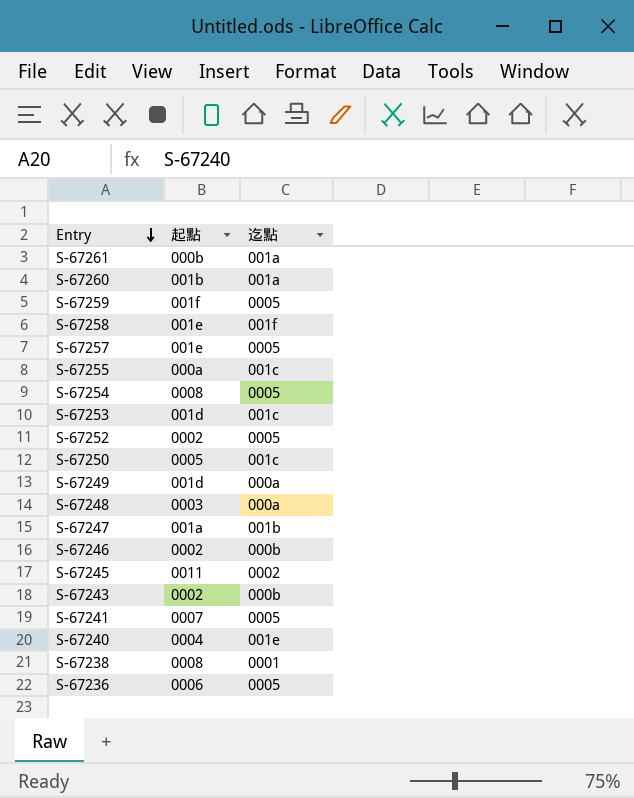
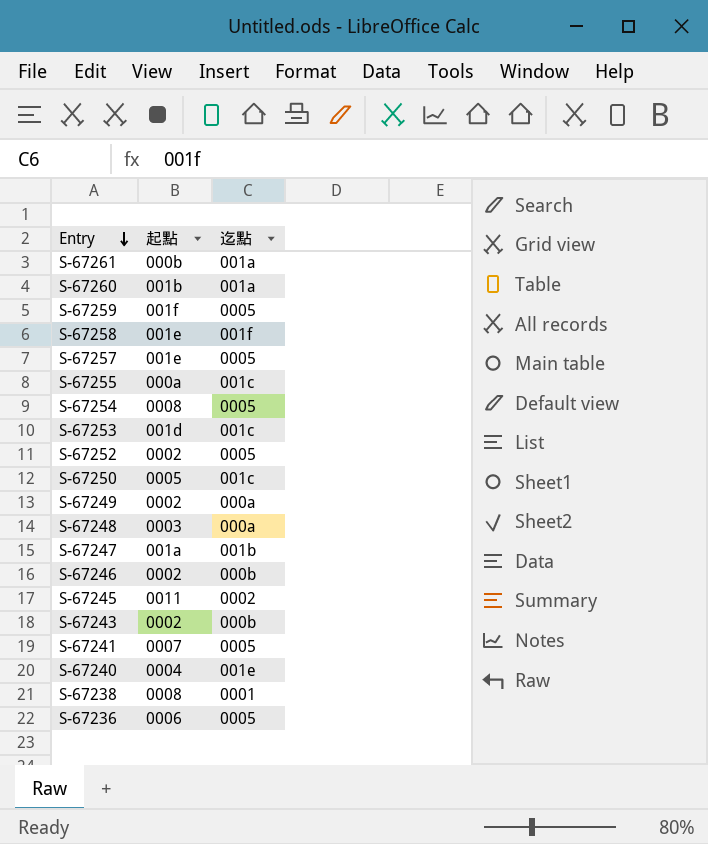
S-67249 | 起點: 001d -> 0002

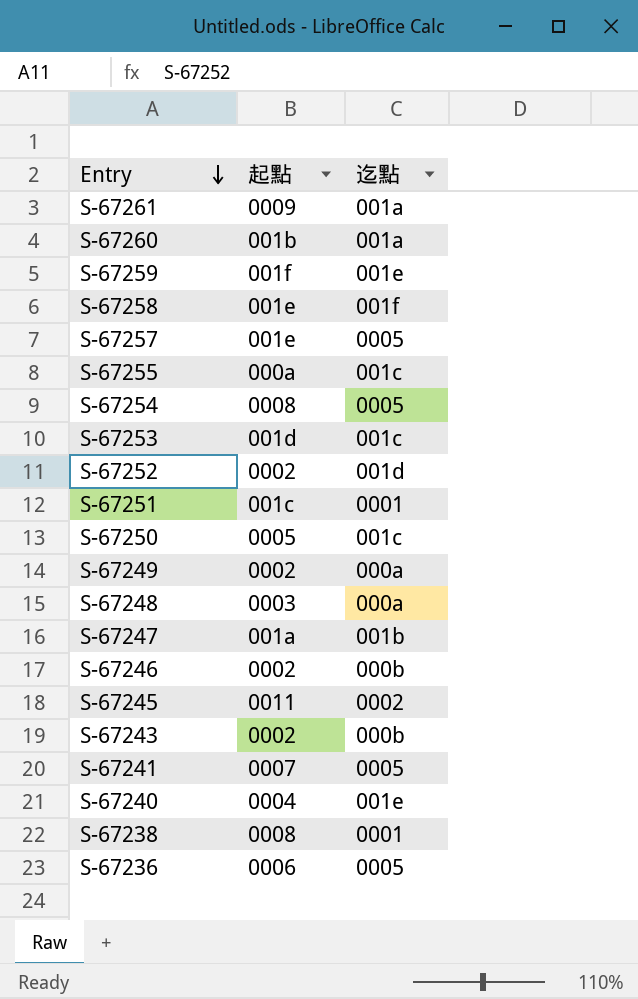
S-67261 | 起點: 000b -> 0009
S-67259 | 迄點: 0005 -> 001e
S-67252 | 迄點: 0005 -> 001d
row S-67251: none -> 001c | 0001

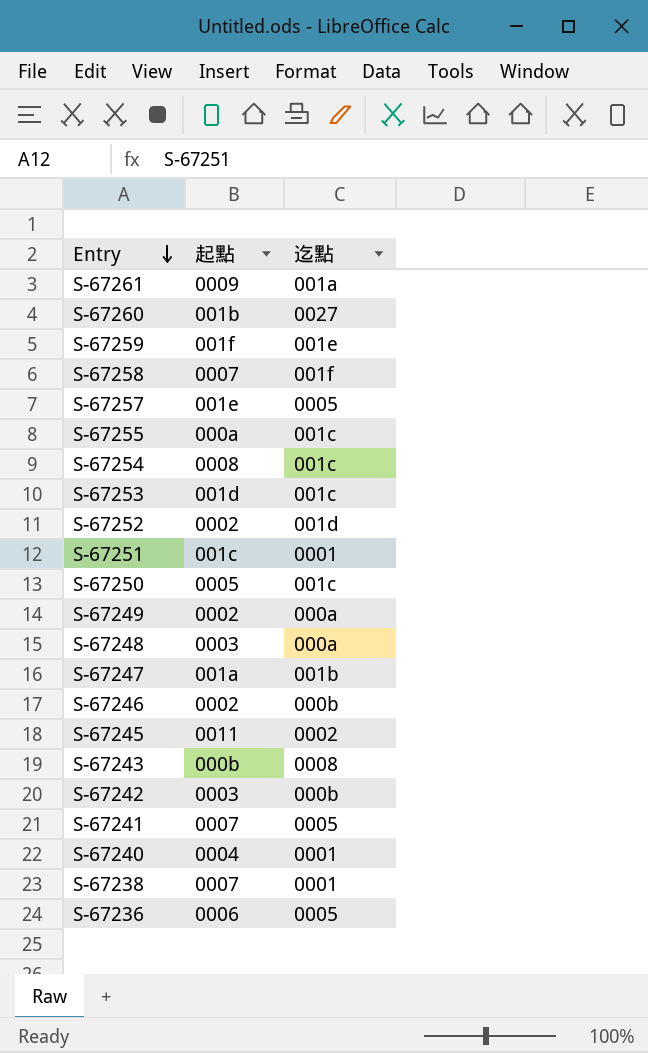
S-67260 | 迄點: 001a -> 0027
S-67258 | 起點: 001e -> 0007
S-67254 | 迄點: 0005 -> 001c
S-67243 | 起點: 0002 -> 000b
S-67243 | 迄點: 000b -> 0008
row S-67242: none -> 0003 | 000b
S-67240 | 迄點: 001e -> 0001
S-67238 | 起點: 0008 -> 0007

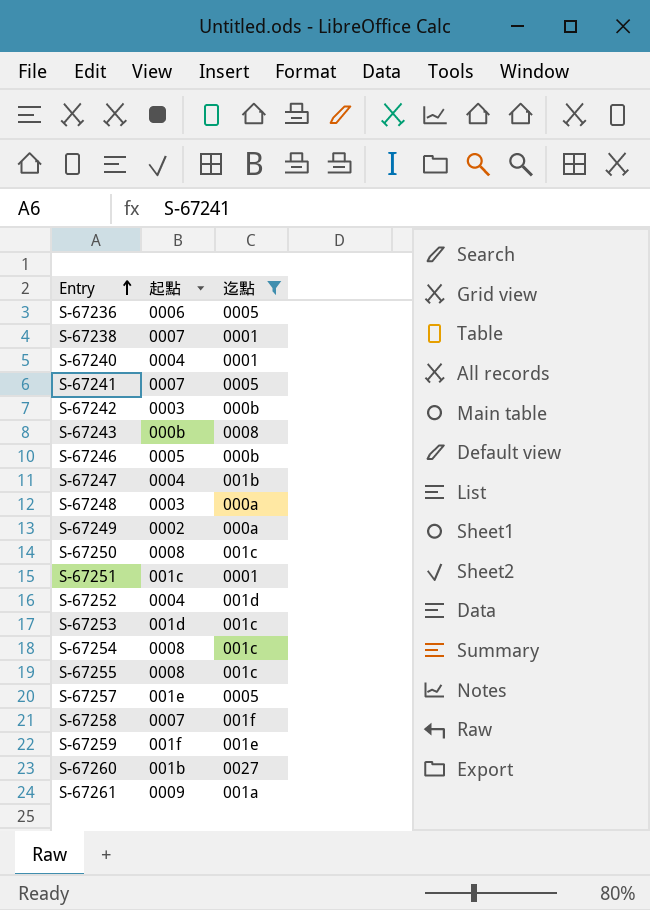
filter: none -> 迄點 != 0002
row order: Entry descending -> Entry ascending
S-67246 | 起點: 0002 -> 0005
S-67247 | 起點: 001a -> 0004
S-67250 | 起點: 0005 -> 0008
S-67252 | 起點: 0002 -> 0004
S-67255 | 起點: 000a -> 0008

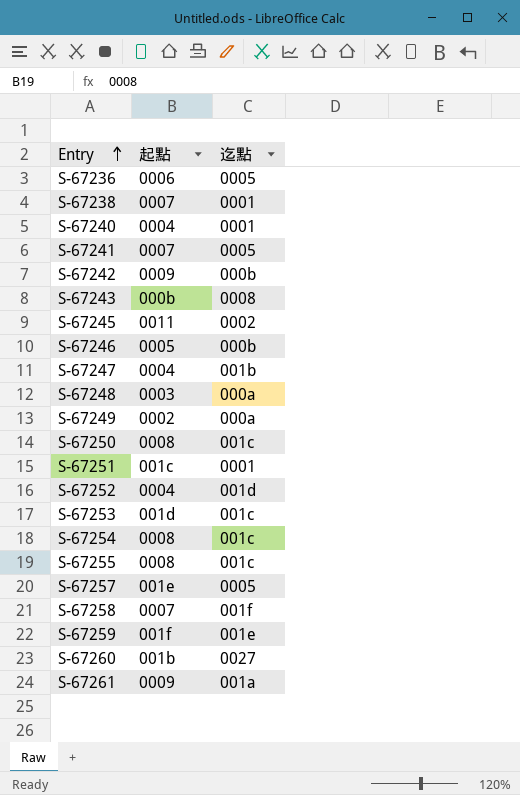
filter: 迄點 != 0002 -> none
S-67242 | 起點: 0003 -> 0009

